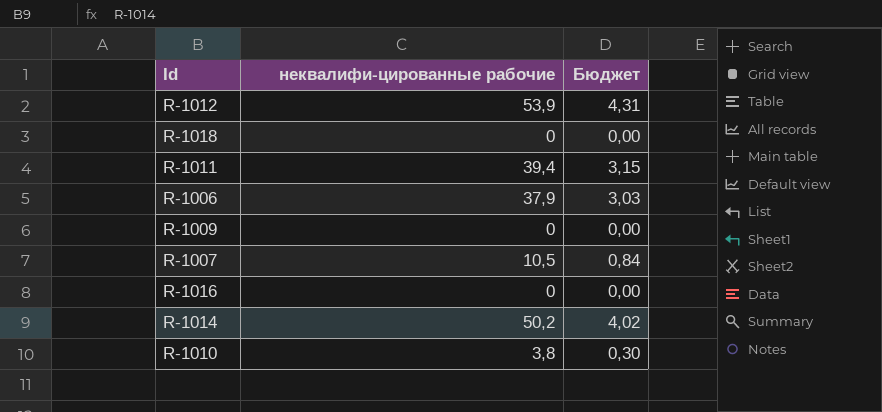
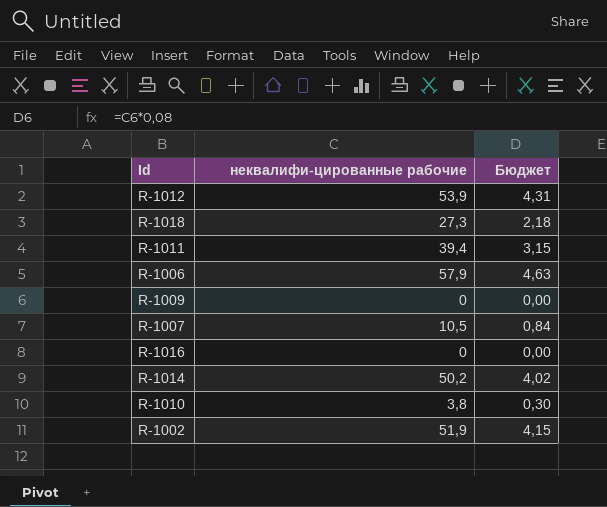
R-1018 | неквалифи-цированные рабочие: 0 -> 27,3
R-1018 | Бюджет: 0,00 -> 2,18
R-1006 | неквалифи-цированные рабочие: 37,9 -> 57,9
R-1006 | Бюджет: 3,03 -> 4,63
row R-1002: none -> 51,9 | 4,15

